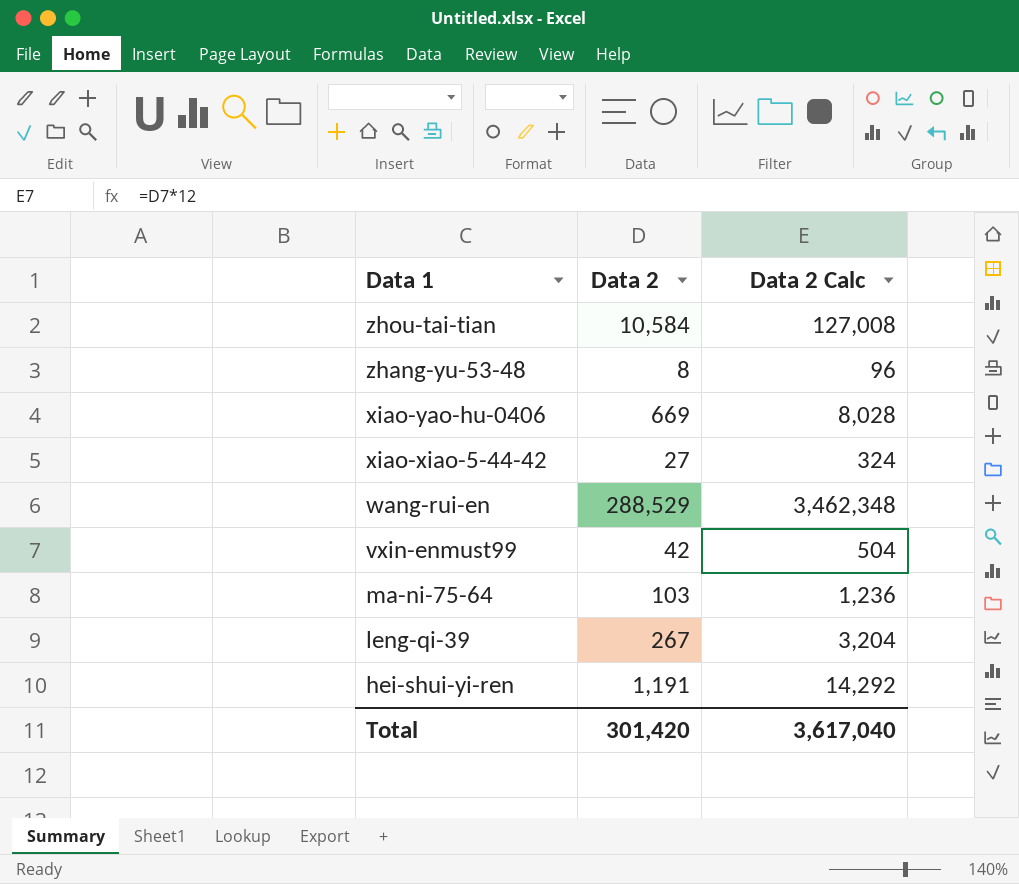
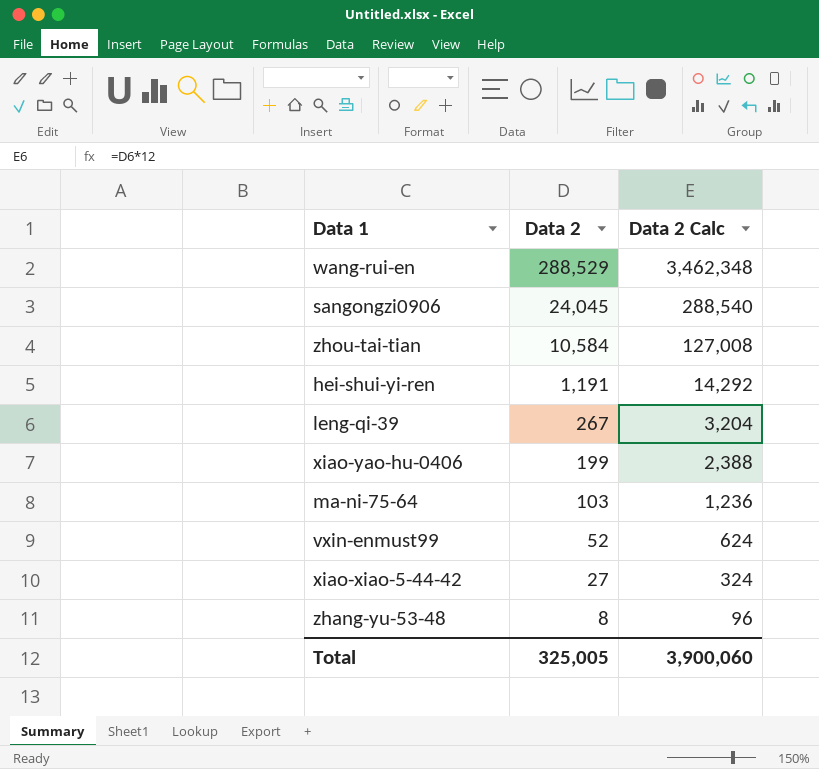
row order: Data 1 descending -> Data 2 descending
row sangongzi0906: none -> 24,045 | 288,540
xiao-yao-hu-0406 | Data 2: 669 -> 199
xiao-yao-hu-0406 | Data 2 Calc: 8,028 -> 2,388
vxin-enmust99 | Data 2: 42 -> 52
vxin-enmust99 | Data 2 Calc: 504 -> 624
Total | Data 2: 301,420 -> 325,005
Total | Data 2 Calc: 3,617,040 -> 3,900,060

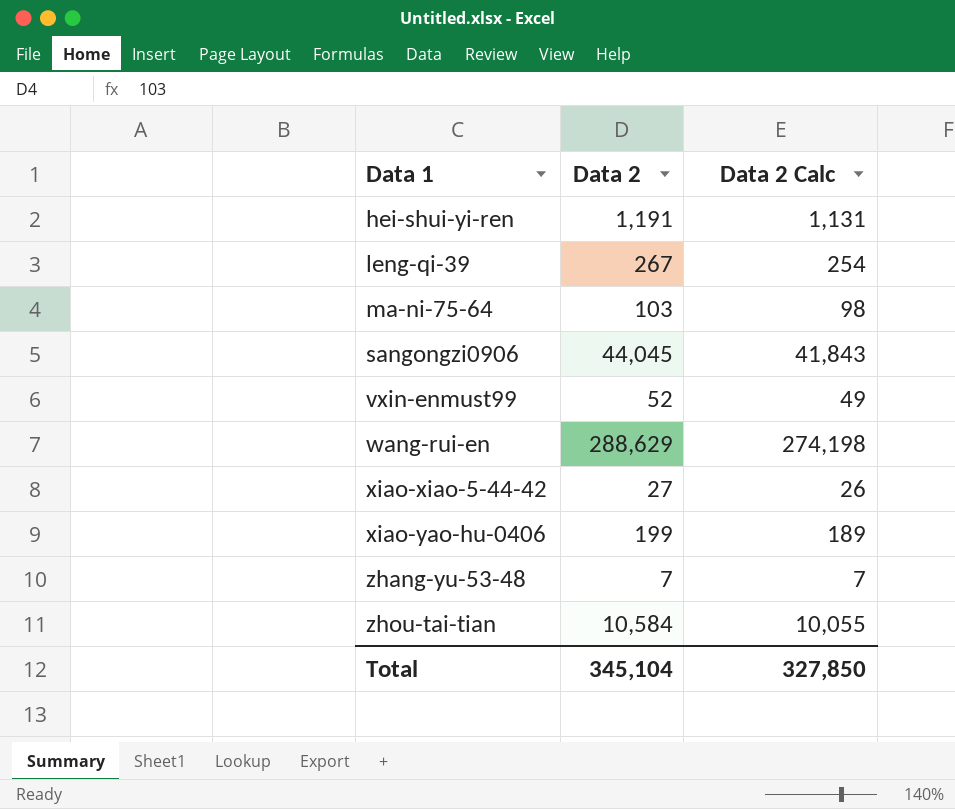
row order: Data 2 descending -> Data 1 ascending
column Data 2 Calc | formula: [Data 2] * 12 -> [Data 2] * 0.95
sangongzi0906 | Data 2: 24,045 -> 44,045
wang-rui-en | Data 2: 288,529 -> 288,629
zhang-yu-53-48 | Data 2: 8 -> 7
Total | Data 2: 325,005 -> 345,104
Total | Data 2 Calc: 3,900,060 -> 327,850

